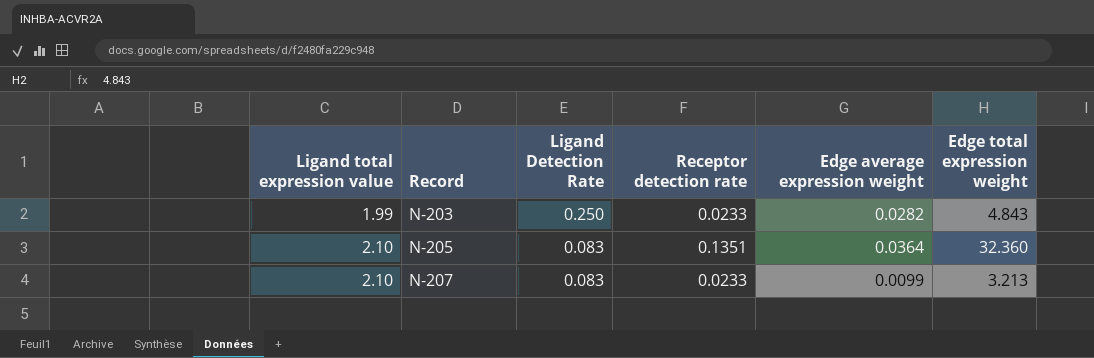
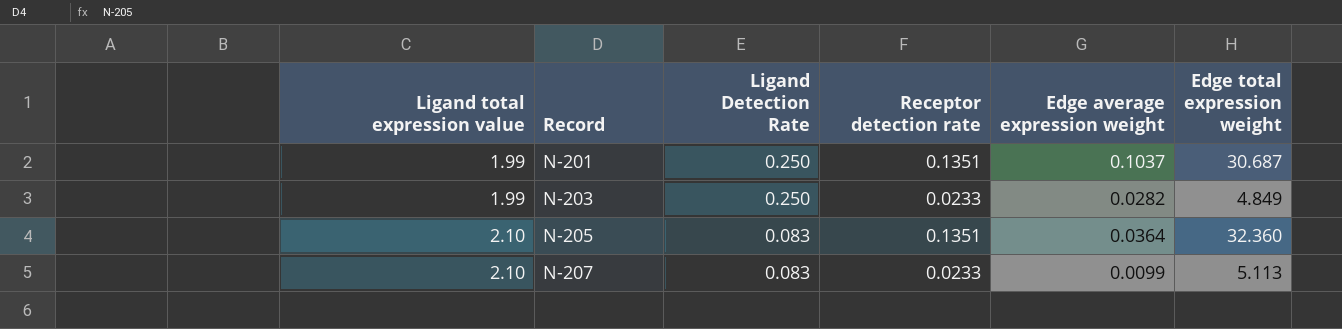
row N-201: none -> 1.99 | 0.250 | 0.1351 | 0.1037 | 30.687
N-203 | Edge total expression weight: 4.843 -> 4.849
N-207 | Edge total expression weight: 3.213 -> 5.113

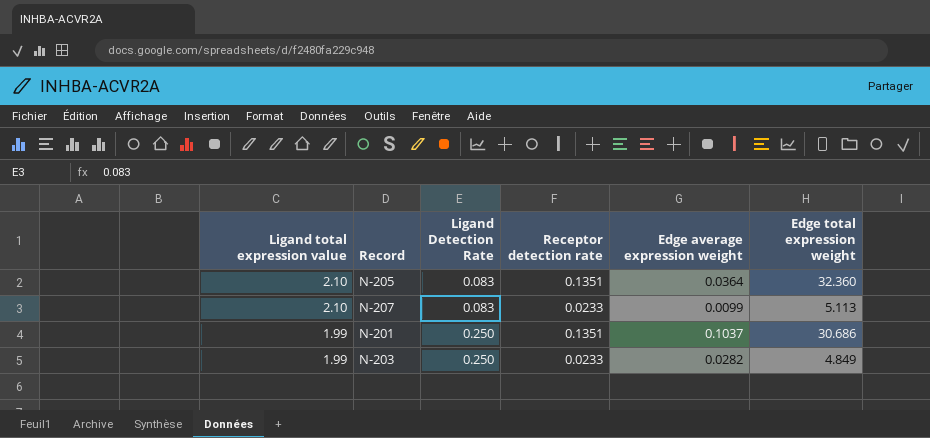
row order: Ligand total expression value ascending -> Ligand total expression value descending
N-201 | Edge total expression weight: 30.687 -> 30.686

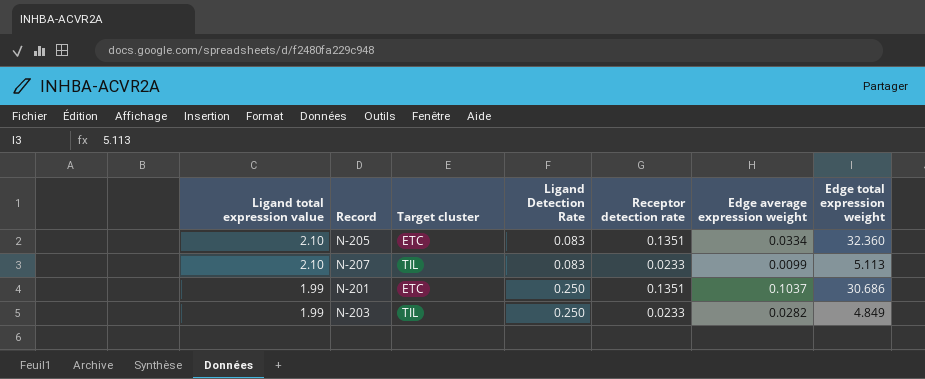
column Target cluster | position: none -> 3
N-205 | Edge average expression weight: 0.0364 -> 0.0334

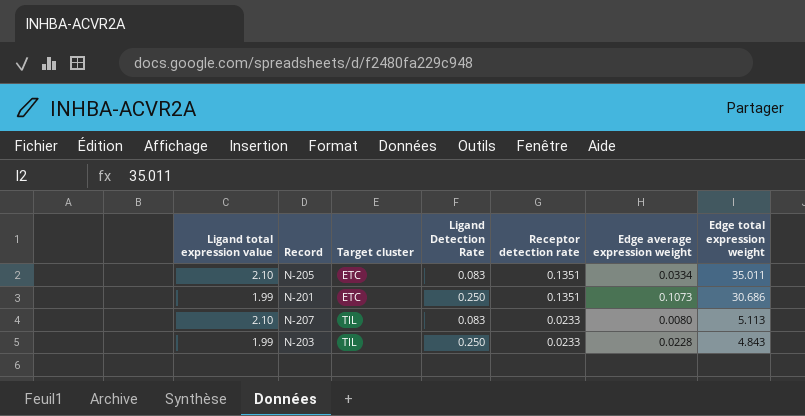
row order: Ligand total expression value descending -> Target cluster ascending
N-205 | Edge total expression weight: 32.360 -> 35.011
N-201 | Edge average expression weight: 0.1037 -> 0.1073
N-207 | Edge average expression weight: 0.0099 -> 0.0080
N-203 | Edge average expression weight: 0.0282 -> 0.0228
N-203 | Edge total expression weight: 4.849 -> 4.843

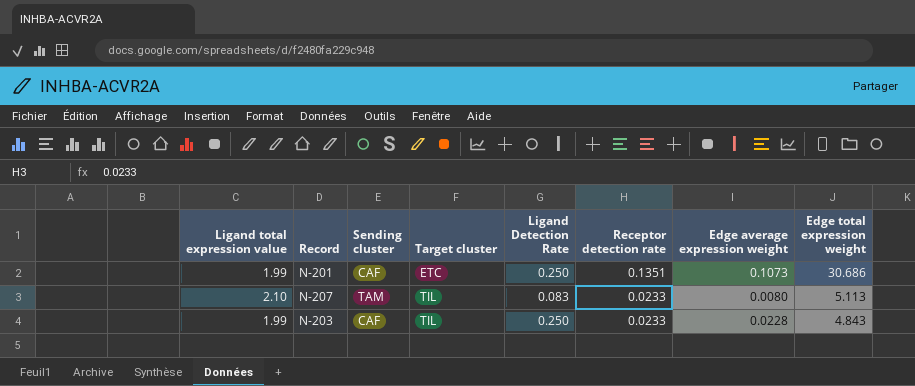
column Sending cluster | position: none -> 3
row N-205: 2.10 | ETC | 0.083 | 0.1351 | 0.0334 | 35.011 -> none

